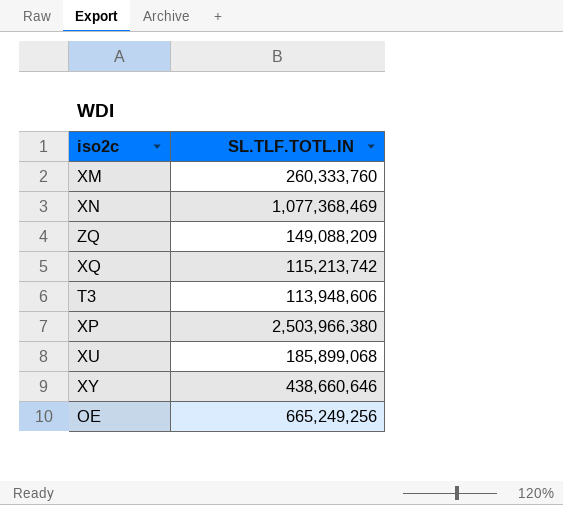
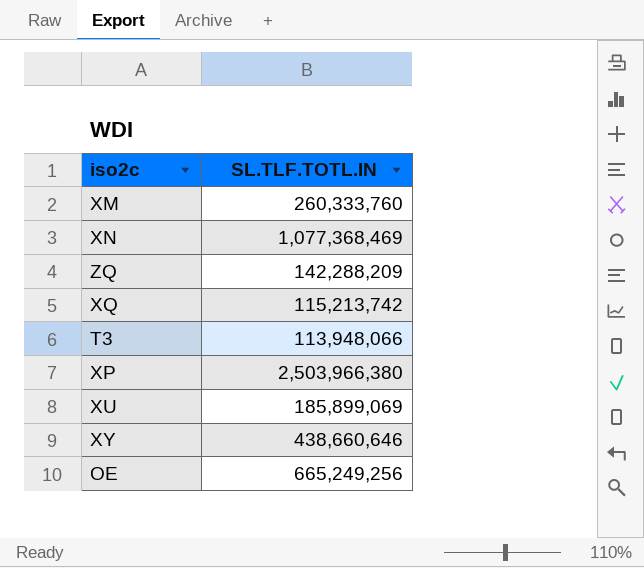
ZQ | SL.TLF.TOTL.IN: 149,088,209 -> 142,288,209
T3 | SL.TLF.TOTL.IN: 113,948,606 -> 113,948,066
XU | SL.TLF.TOTL.IN: 185,899,068 -> 185,899,069

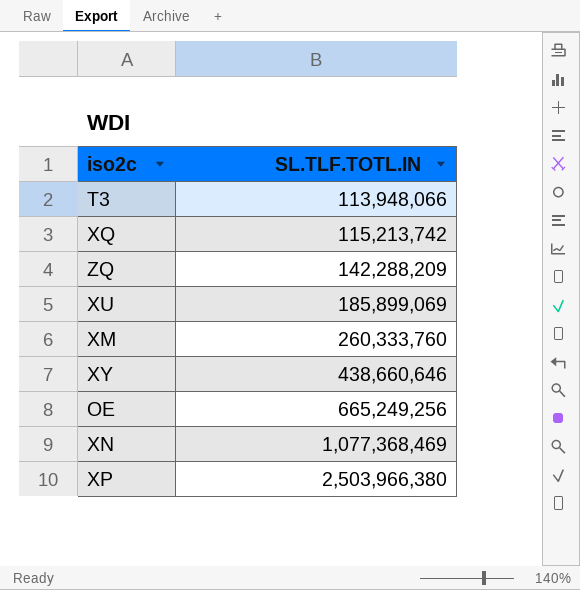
row order: none -> SL.TLF.TOTL.IN ascending

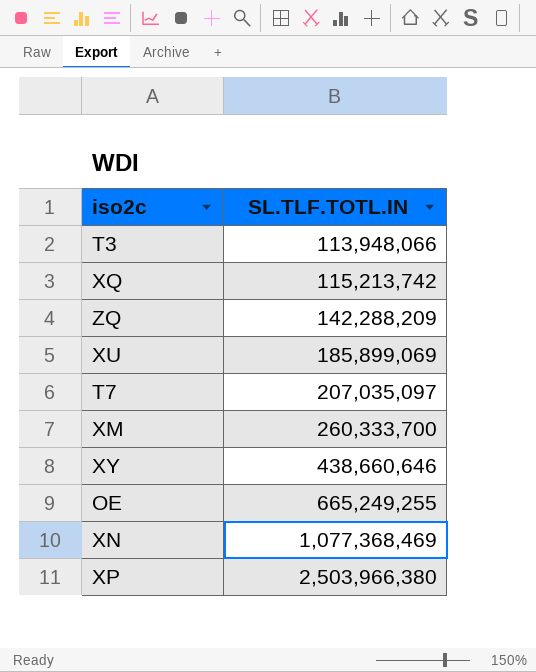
row T7: none -> 207,035,097
XM | SL.TLF.TOTL.IN: 260,333,760 -> 260,333,700
OE | SL.TLF.TOTL.IN: 665,249,256 -> 665,249,255

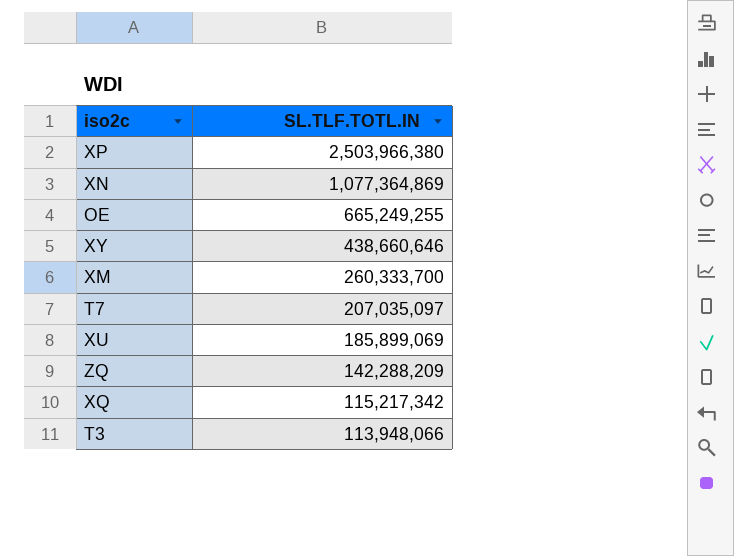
row order: SL.TLF.TOTL.IN ascending -> SL.TLF.TOTL.IN descending
XN | SL.TLF.TOTL.IN: 1,077,368,469 -> 1,077,364,869
XQ | SL.TLF.TOTL.IN: 115,213,742 -> 115,217,342

